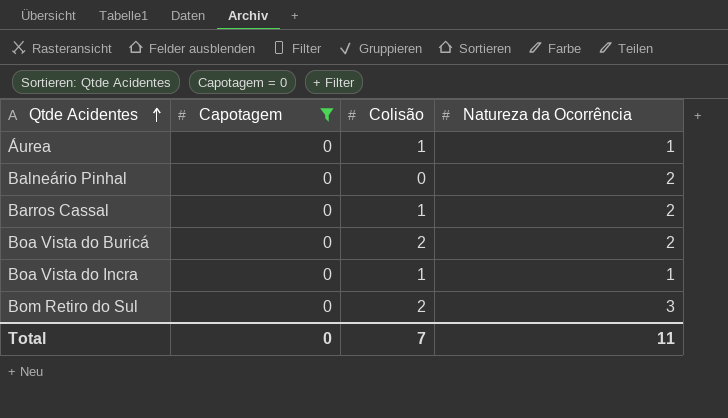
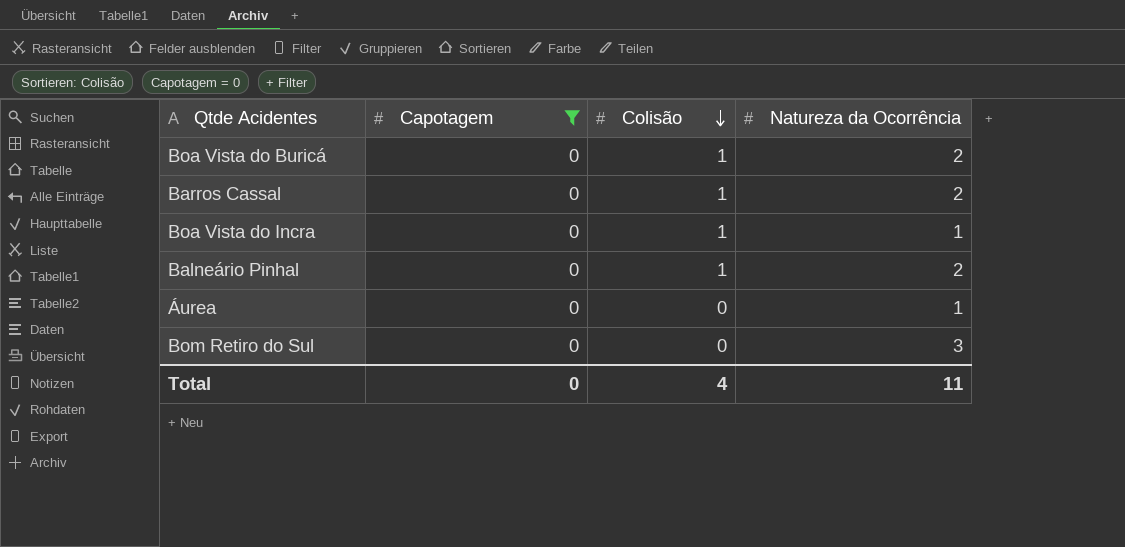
row order: Qtde Acidentes ascending -> Colisão descending
Boa Vista do Buricá | Colisão: 2 -> 1
Balneário Pinhal | Colisão: 0 -> 1
Áurea | Colisão: 1 -> 0
Bom Retiro do Sul | Colisão: 2 -> 0
Total | Colisão: 7 -> 4

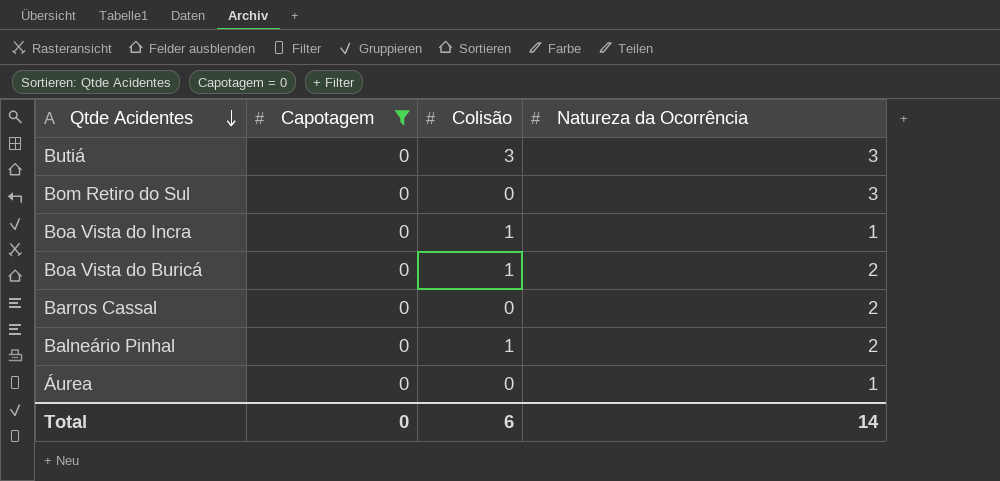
row order: Colisão descending -> Qtde Acidentes descending
row Butiá: none -> 0 | 3 | 3
Barros Cassal | Colisão: 1 -> 0
Total | Colisão: 4 -> 6
Total | Natureza da Ocorrência: 11 -> 14

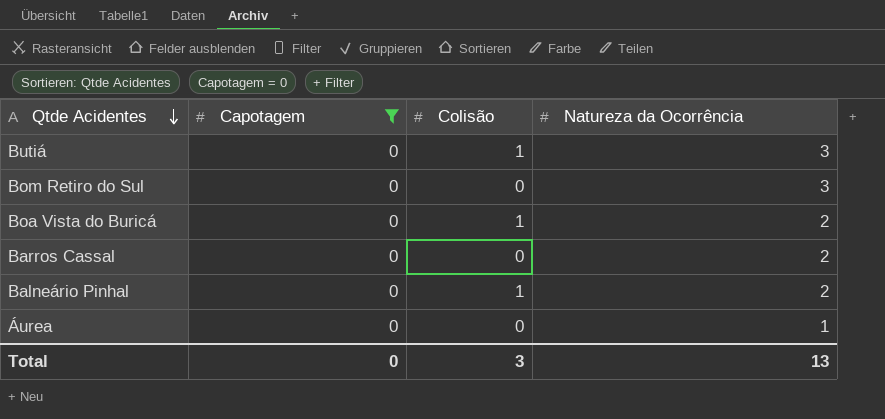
row Boa Vista do Incra: 0 | 1 | 1 -> none
Butiá | Colisão: 3 -> 1
Total | Colisão: 6 -> 3
Total | Natureza da Ocorrência: 14 -> 13

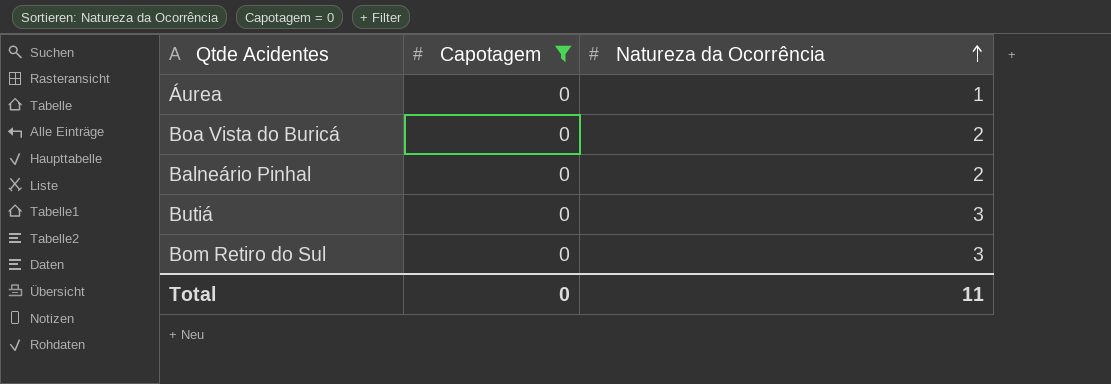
row order: Qtde Acidentes descending -> Natureza da Ocorrência ascending
column Colisão | position: 3 -> none
row Barros Cassal: 0 | 0 | 2 -> none
Total | Natureza da Ocorrência: 13 -> 11

